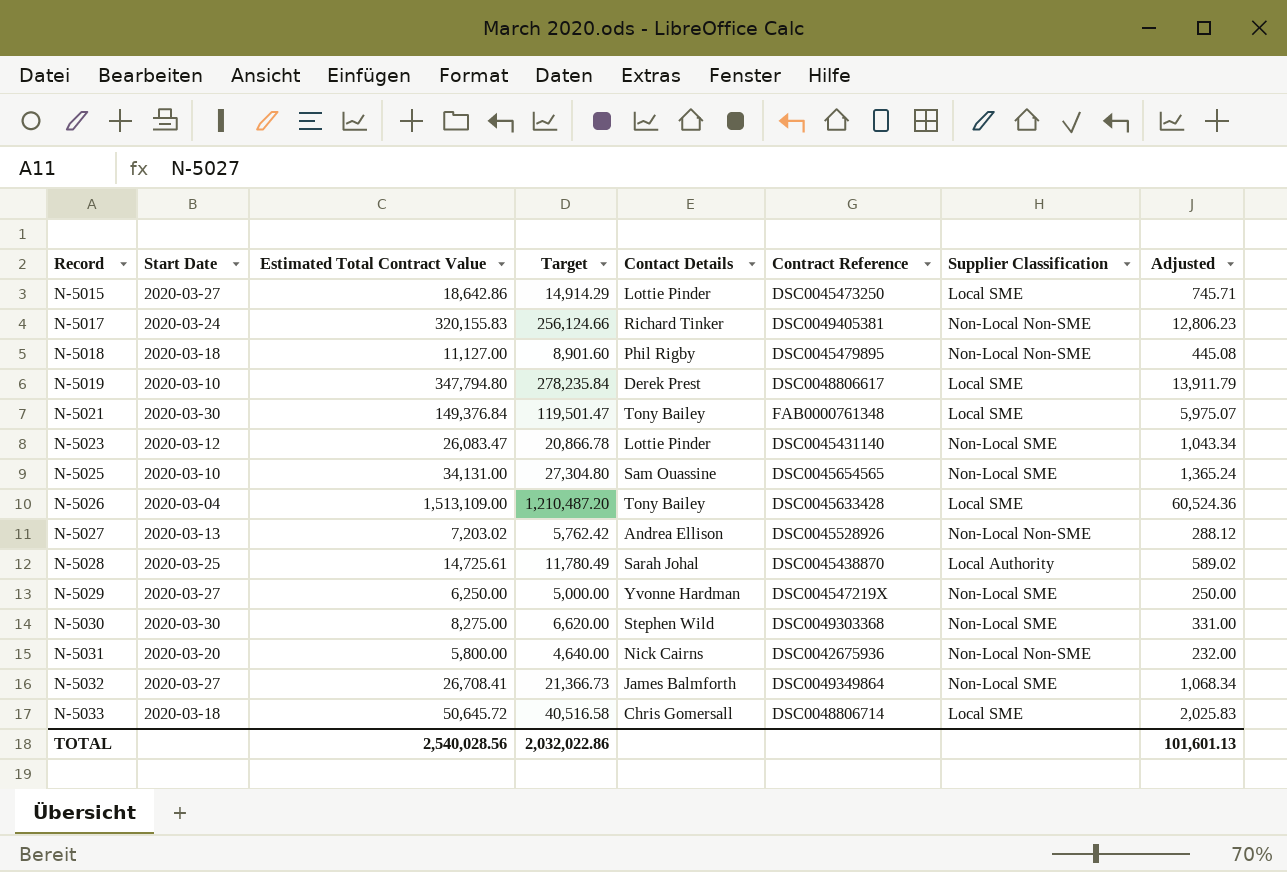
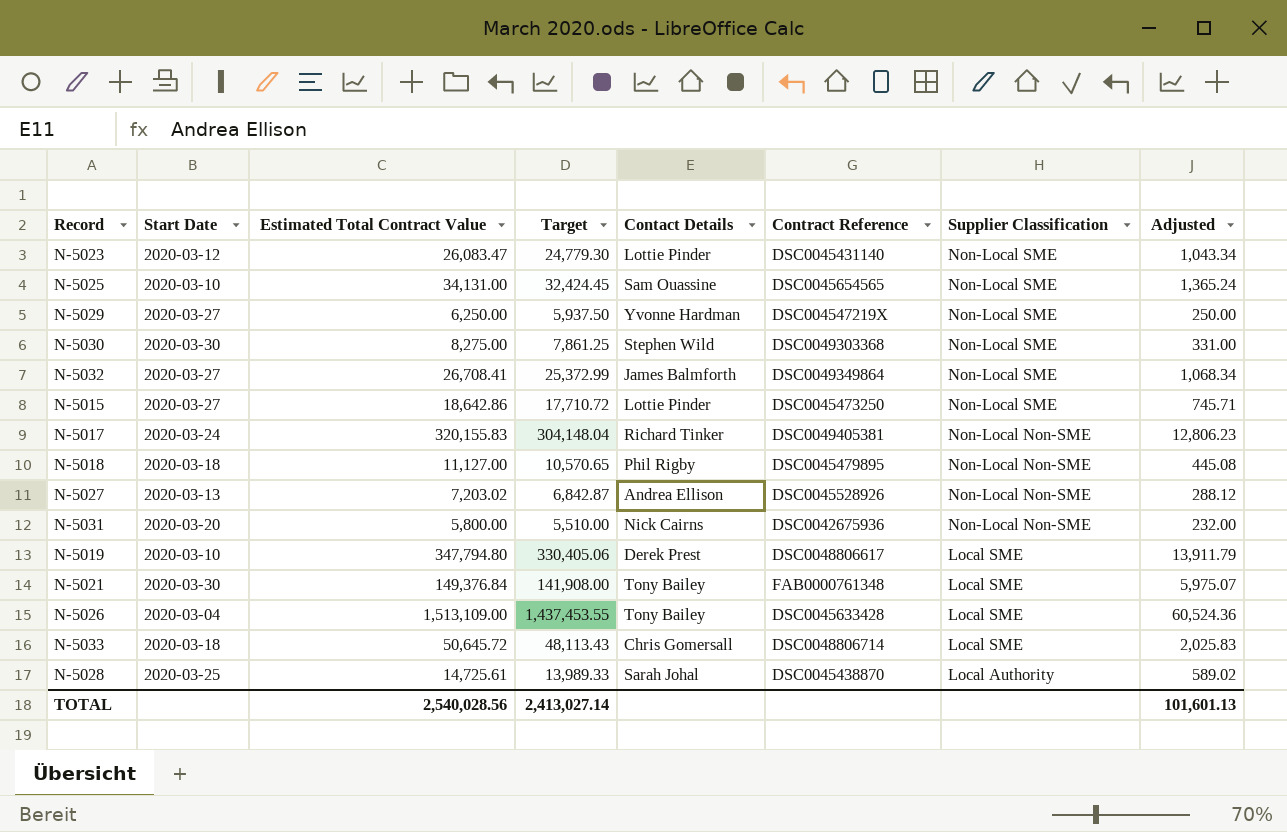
row order: Record ascending -> Supplier Classification descending
column Target | formula: [Estimated Total Contract Value] * 0.8 -> [Estimated Total Contract Value] * 0.95
N-5015 | Supplier Classification: Local SME -> Non-Local SME
TOTAL | Target: 2,032,022.86 -> 2,413,027.14

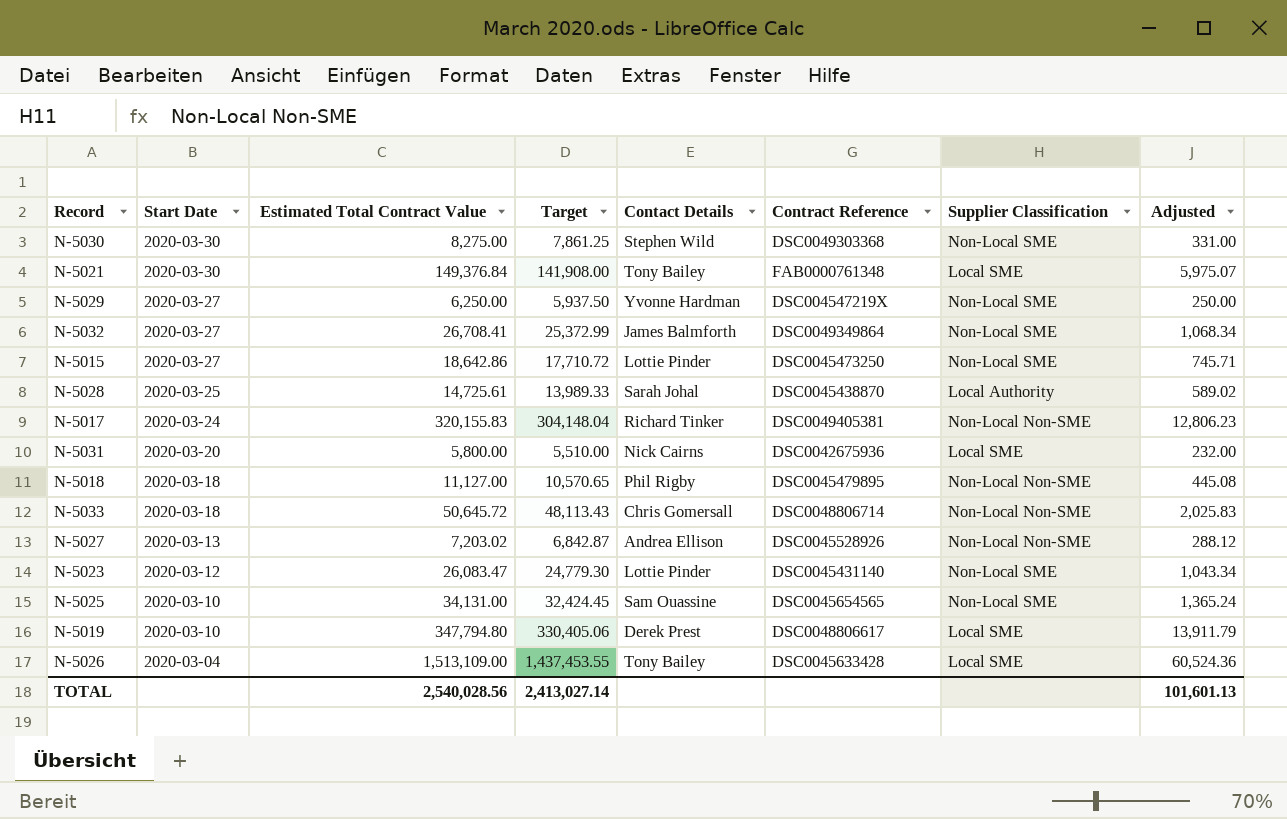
row order: Supplier Classification descending -> Start Date descending
N-5031 | Supplier Classification: Non-Local Non-SME -> Local SME
N-5033 | Supplier Classification: Local SME -> Non-Local Non-SME

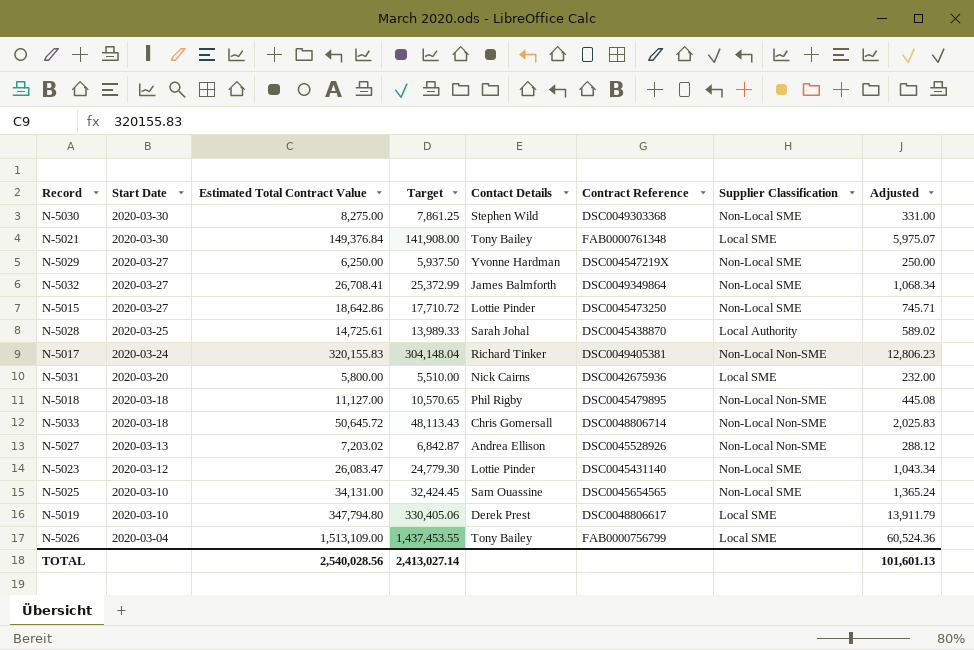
N-5026 | Contract Reference: DSC0045633428 -> FAB0000756799

